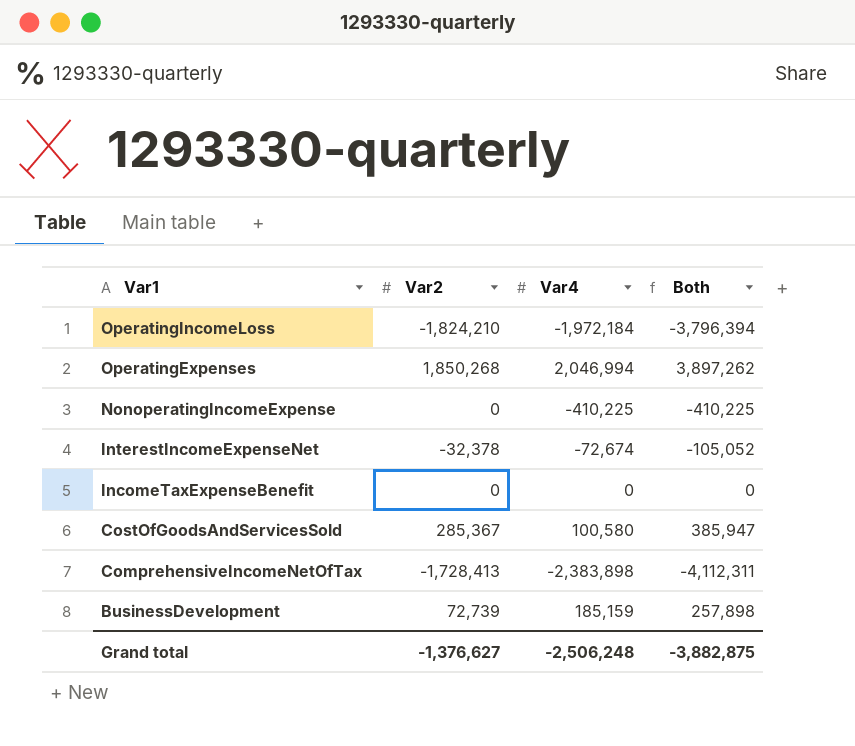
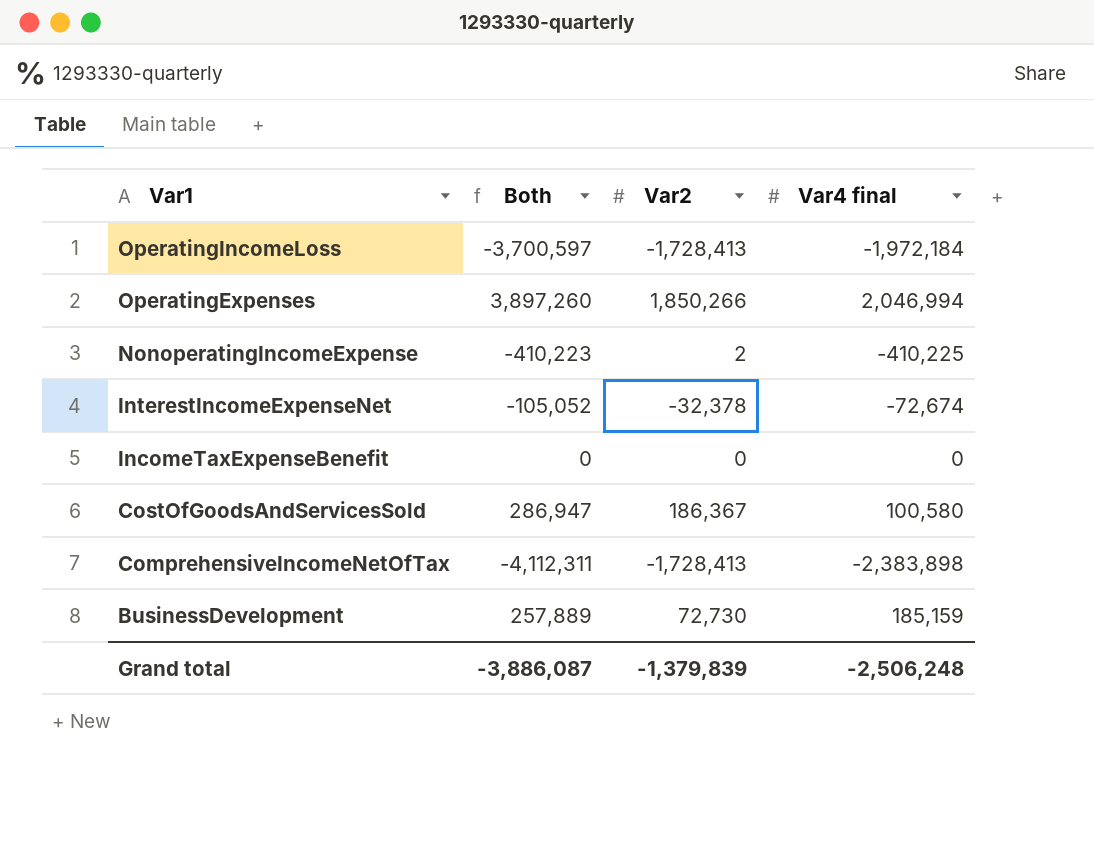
column Both | position: 4 -> 2
column name: Var4 -> Var4 final
OperatingIncomeLoss | Both: -3,796,394 -> -3,700,597
OperatingIncomeLoss | Var2: -1,824,210 -> -1,728,413
OperatingExpenses | Both: 3,897,262 -> 3,897,260
OperatingExpenses | Var2: 1,850,268 -> 1,850,266
NonoperatingIncomeExpense | Both: -410,225 -> -410,223
NonoperatingIncomeExpense | Var2: 0 -> 2
CostOfGoodsAndServicesSold | Both: 385,947 -> 286,947
CostOfGoodsAndServicesSold | Var2: 285,367 -> 186,367
BusinessDevelopment | Both: 257,898 -> 257,889
BusinessDevelopment | Var2: 72,739 -> 72,730
Grand total | Both: -3,882,875 -> -3,886,087
Grand total | Var2: -1,376,627 -> -1,379,839

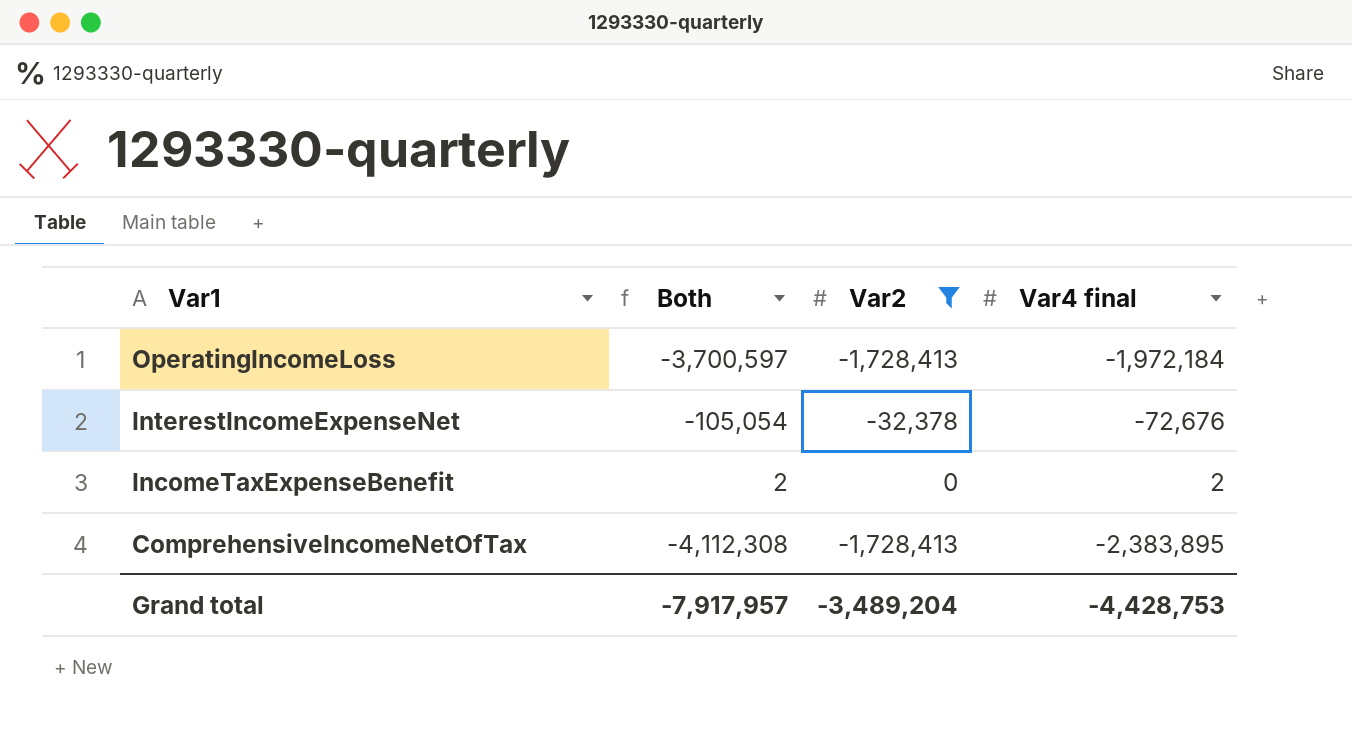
filter: none -> Var2 <= 0
InterestIncomeExpenseNet | Both: -105,052 -> -105,054
InterestIncomeExpenseNet | Var4 final: -72,674 -> -72,676
IncomeTaxExpenseBenefit | Both: 0 -> 2
IncomeTaxExpenseBenefit | Var4 final: 0 -> 2
ComprehensiveIncomeNetOfTax | Both: -4,112,311 -> -4,112,308
ComprehensiveIncomeNetOfTax | Var4 final: -2,383,898 -> -2,383,895
Grand total | Both: -3,886,087 -> -7,917,957
Grand total | Var2: -1,379,839 -> -3,489,204
Grand total | Var4 final: -2,506,248 -> -4,428,753

